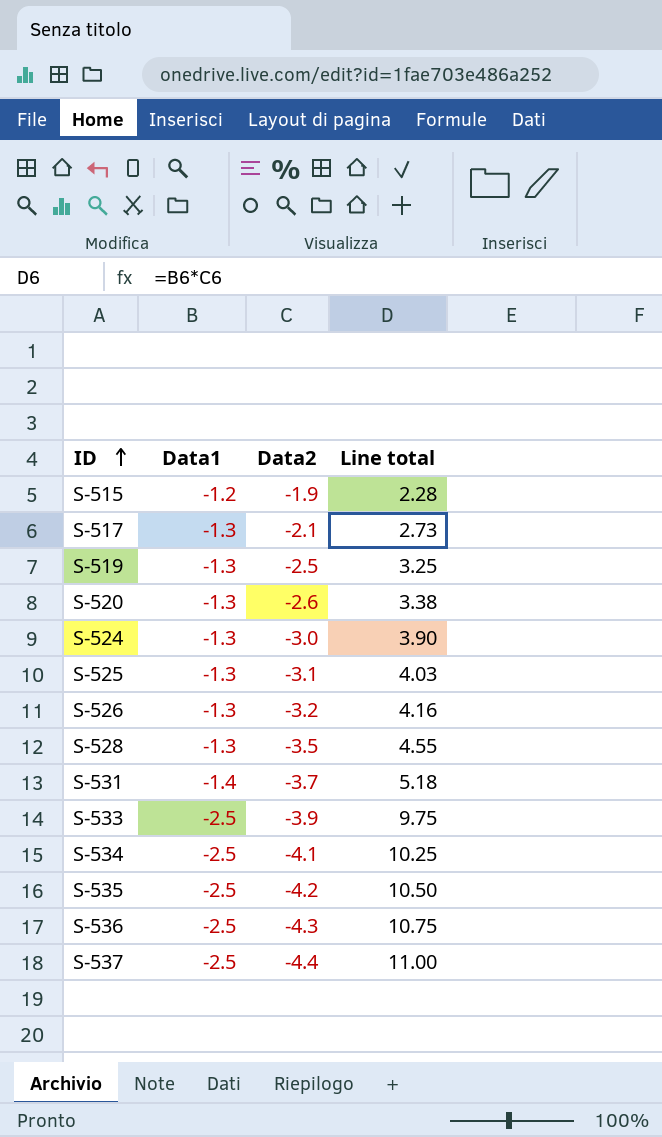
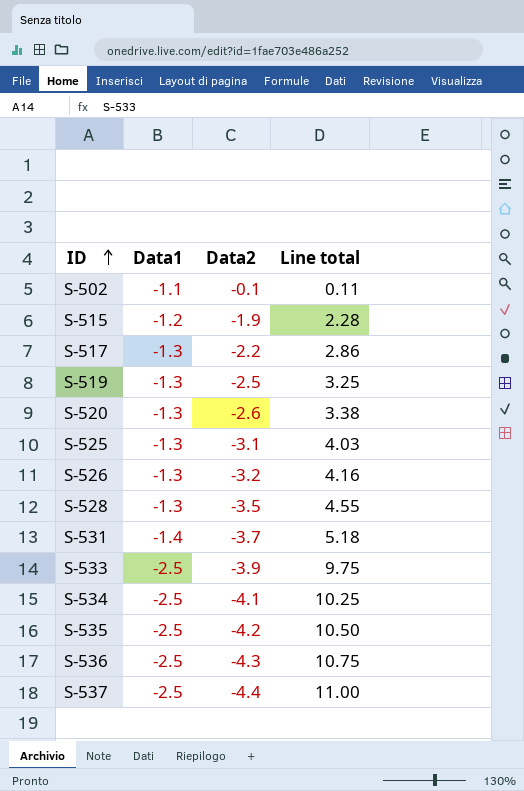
row S-524: -1.3 | -3.0 | 3.90 -> none
row S-502: none -> -1.1 | -0.1 | 0.11
S-517 | Data2: -2.1 -> -2.2
S-517 | Line total: 2.73 -> 2.86

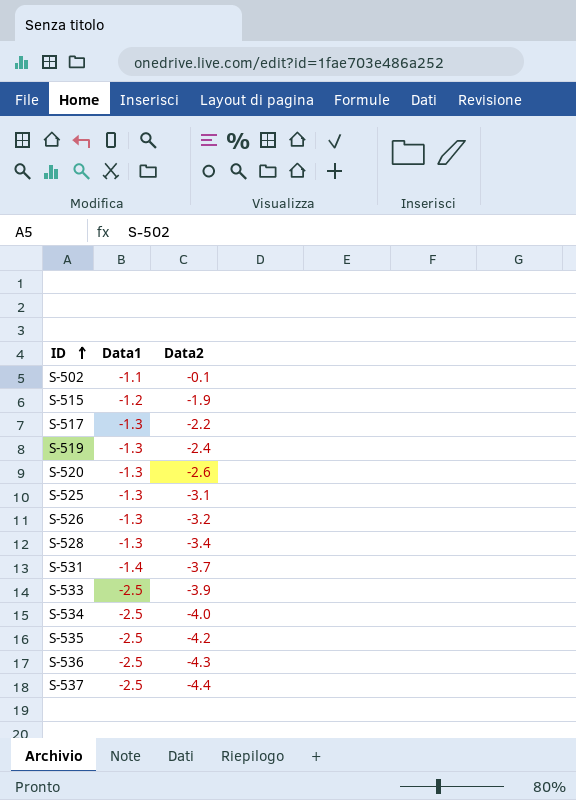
column Line total | formula: [Data1] * [Data2] -> none
S-519 | Data2: -2.5 -> -2.4
S-528 | Data2: -3.5 -> -3.4
S-534 | Data2: -4.1 -> -4.0

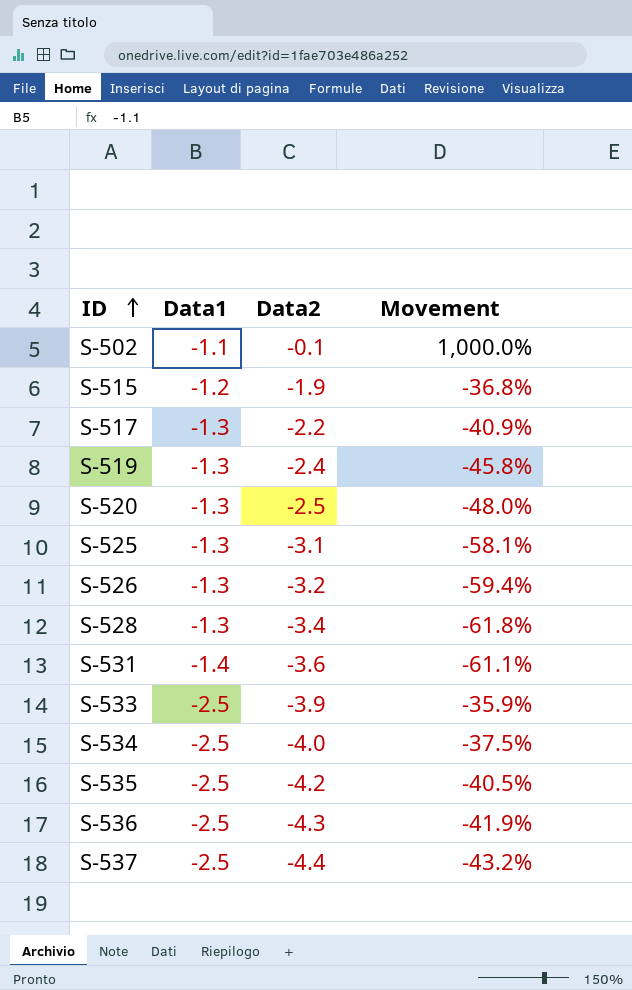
column Movement | formula: none -> ([Data1] - [Data2]) / [Data2]
S-520 | Data2: -2.6 -> -2.5
S-531 | Data2: -3.7 -> -3.6

